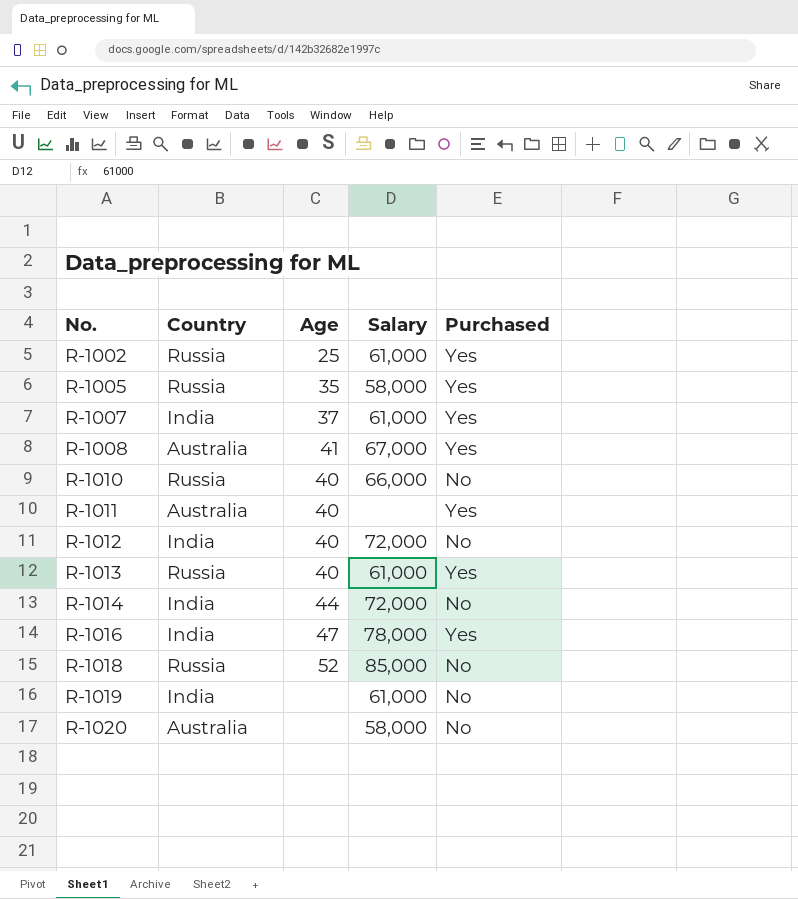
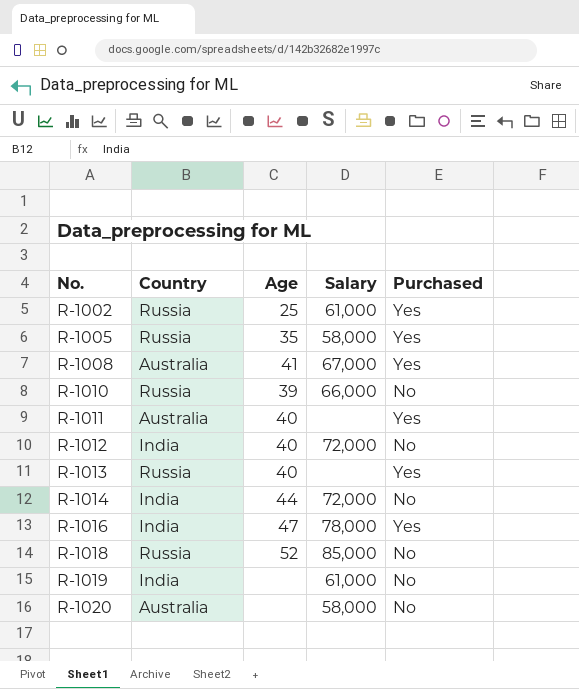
row R-1007: India | 37 | 61,000 | Yes -> none
R-1010 | Age: 40 -> 39
R-1013 | Salary: 61,000 -> none

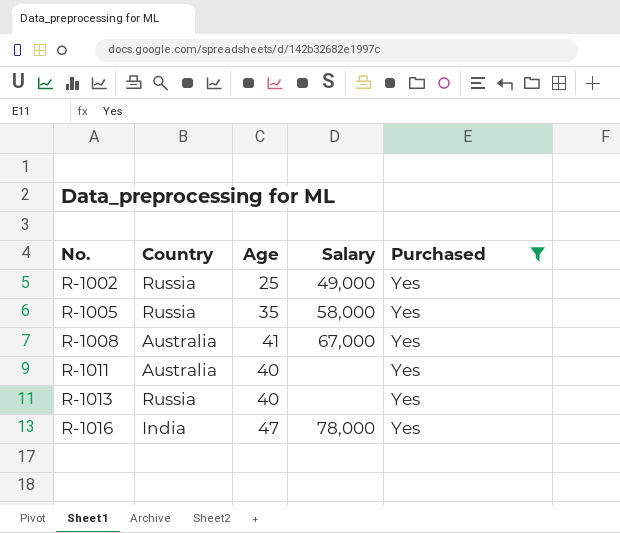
filter: none -> Purchased = Yes
R-1002 | Salary: 61,000 -> 49,000

